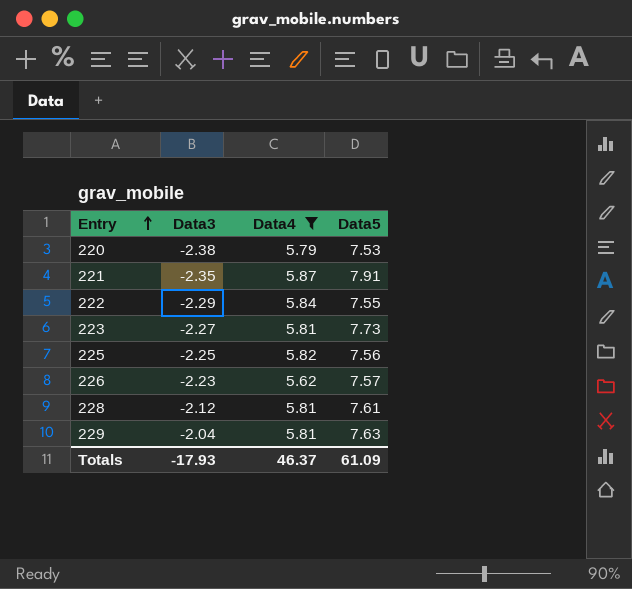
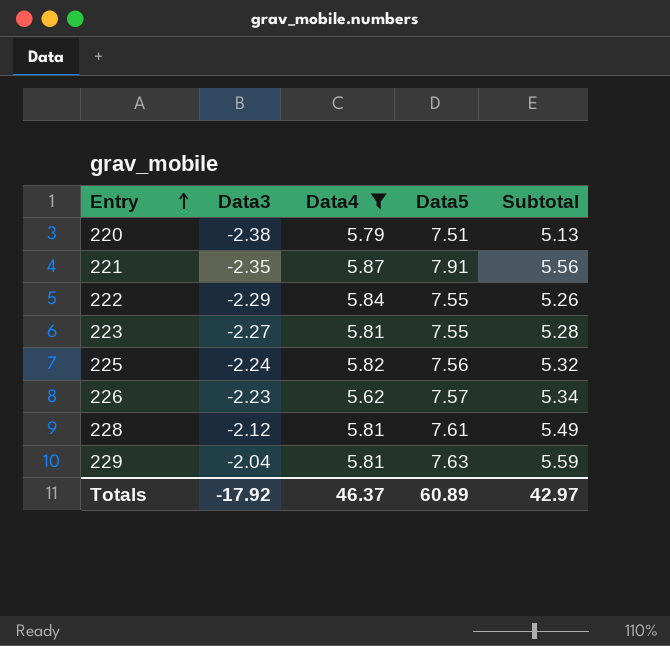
column Subtotal | formula: none -> [Data3] + [Data5]
220 | Data5: 7.53 -> 7.51
223 | Data5: 7.73 -> 7.55
225 | Data3: -2.25 -> -2.24
Totals | Data3: -17.93 -> -17.92
Totals | Data5: 61.09 -> 60.89

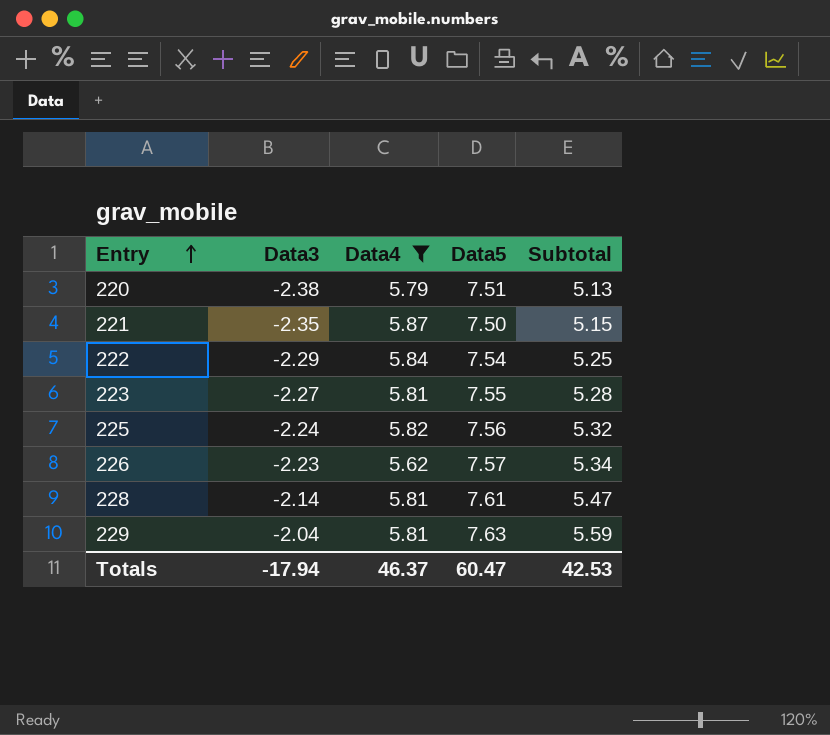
221 | Data5: 7.91 -> 7.50
221 | Subtotal: 5.56 -> 5.15
222 | Data5: 7.55 -> 7.54
222 | Subtotal: 5.26 -> 5.25
228 | Data3: -2.12 -> -2.14
228 | Subtotal: 5.49 -> 5.47
Totals | Data3: -17.92 -> -17.94
Totals | Data5: 60.89 -> 60.47
Totals | Subtotal: 42.97 -> 42.53

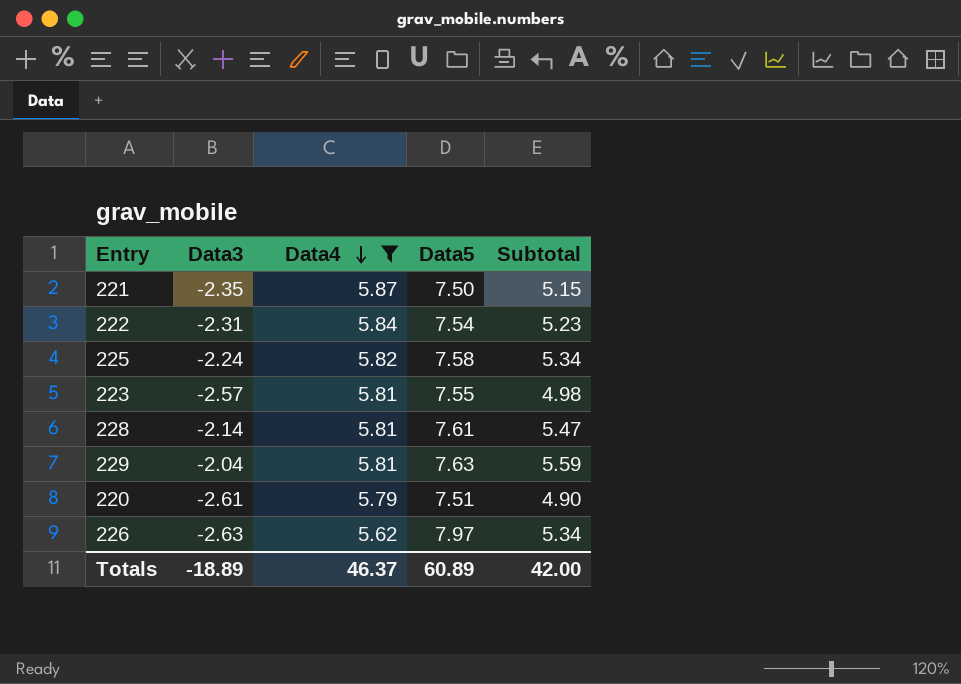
row order: Entry ascending -> Data4 descending
222 | Data3: -2.29 -> -2.31
222 | Subtotal: 5.25 -> 5.23
225 | Data5: 7.56 -> 7.58
225 | Subtotal: 5.32 -> 5.34
223 | Data3: -2.27 -> -2.57
223 | Subtotal: 5.28 -> 4.98
220 | Data3: -2.38 -> -2.61
220 | Subtotal: 5.13 -> 4.90
226 | Data3: -2.23 -> -2.63
226 | Data5: 7.57 -> 7.97
Totals | Data3: -17.94 -> -18.89
Totals | Data5: 60.47 -> 60.89
Totals | Subtotal: 42.53 -> 42.00

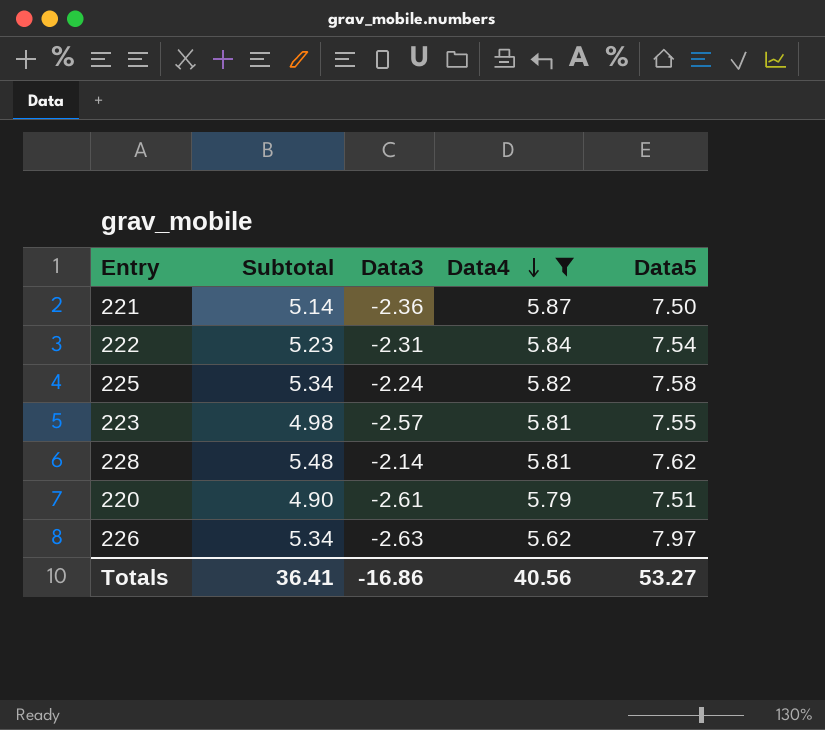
column Subtotal | position: 5 -> 2
row 229: -2.04 | 5.81 | 7.63 | 5.59 -> none
221 | Subtotal: 5.15 -> 5.14
221 | Data3: -2.35 -> -2.36
228 | Subtotal: 5.47 -> 5.48
228 | Data5: 7.61 -> 7.62
Totals | Subtotal: 42.00 -> 36.41
Totals | Data3: -18.89 -> -16.86
Totals | Data4: 46.37 -> 40.56
Totals | Data5: 60.89 -> 53.27

